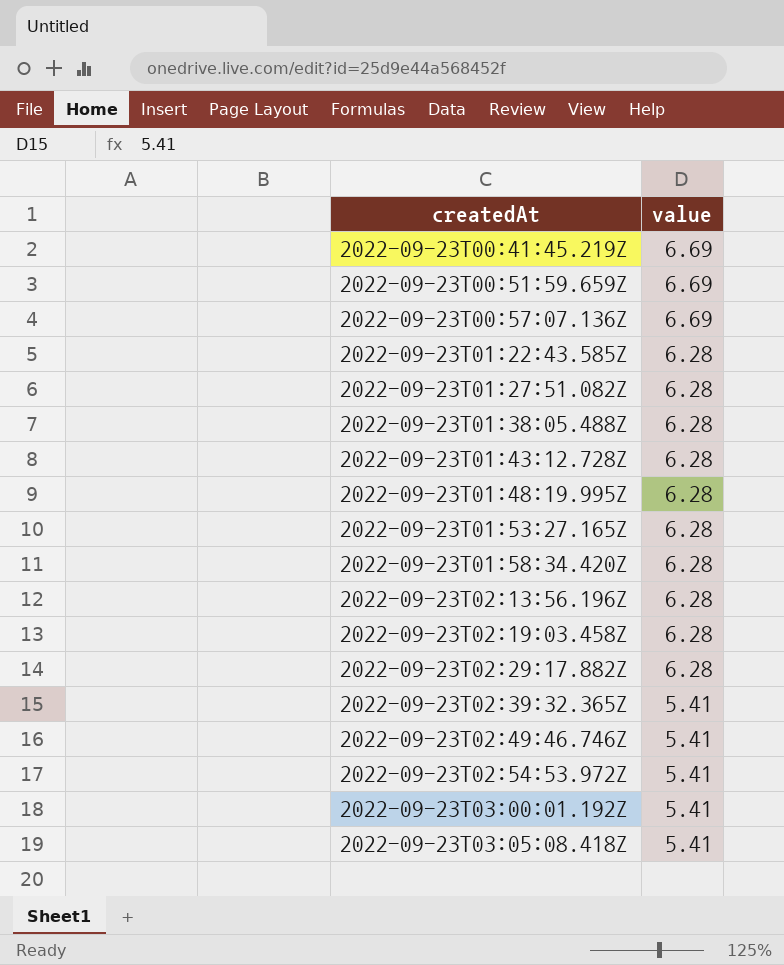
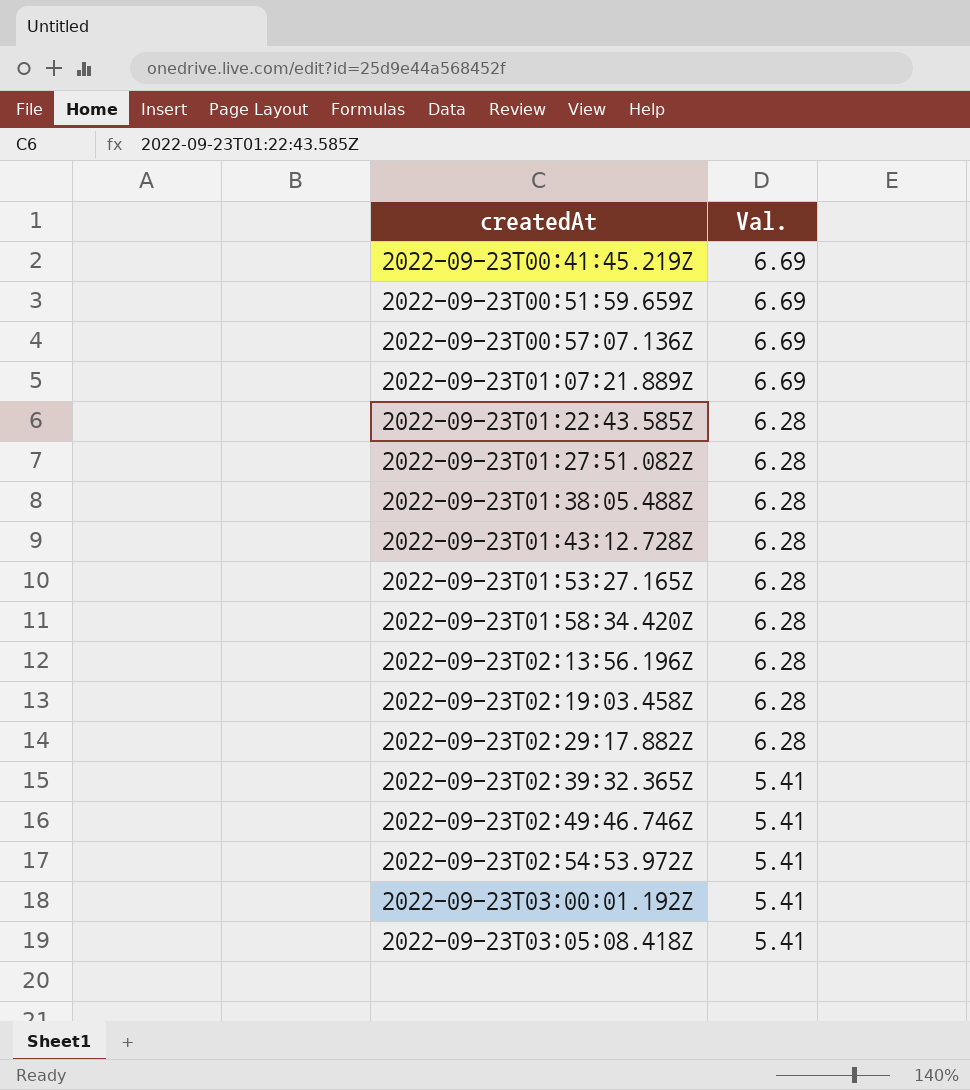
column name: value -> Val.
row 2022-09-23T01:48:19.995Z: 6.28 -> none
row 2022-09-23T01:07:21.889Z: none -> 6.69

